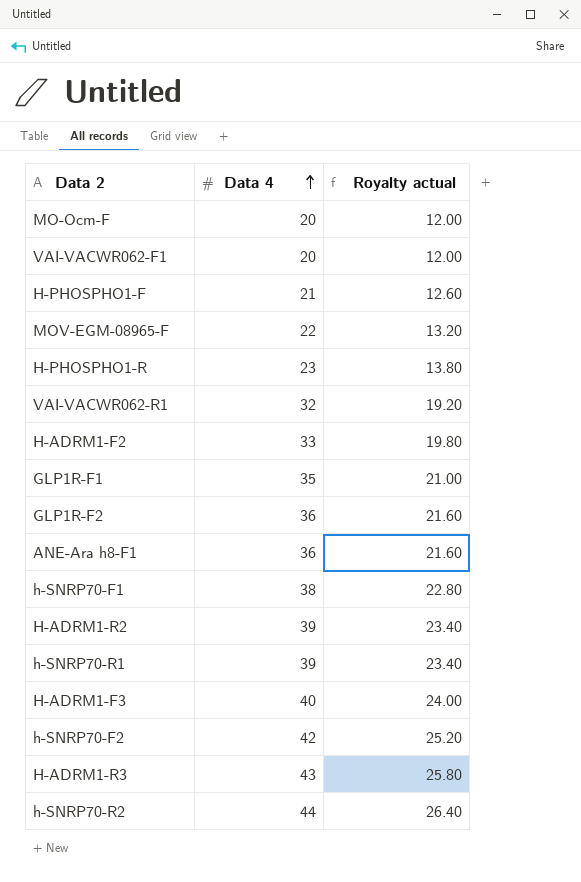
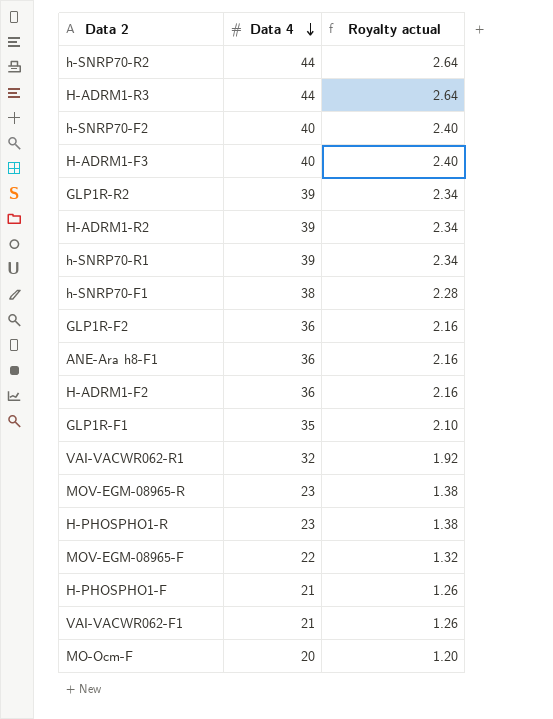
row order: Data 4 ascending -> Data 4 descending
column Royalty actual | formula: [Data 4] * 0.6 -> [Data 4] * 0.06
H-ADRM1-R3 | Data 4: 43 -> 44
h-SNRP70-F2 | Data 4: 42 -> 40
row GLP1R-R2: none -> 39 | 2.34
H-ADRM1-F2 | Data 4: 33 -> 36
row MOV-EGM-08965-R: none -> 23 | 1.38
VAI-VACWR062-F1 | Data 4: 20 -> 21

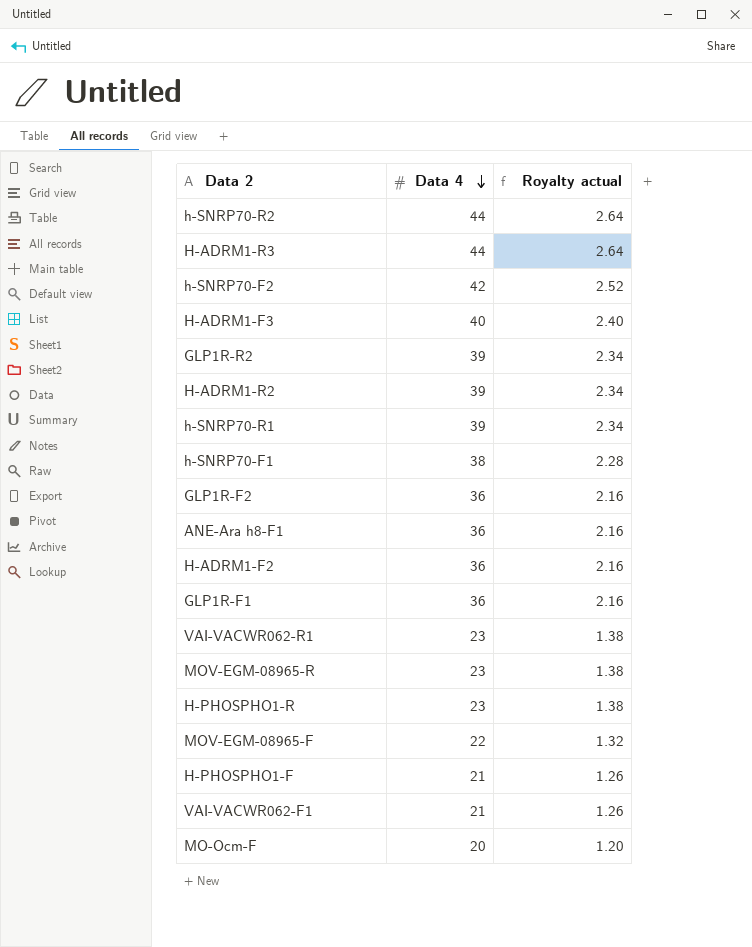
h-SNRP70-F2 | Data 4: 40 -> 42
h-SNRP70-F2 | Royalty actual: 2.40 -> 2.52
GLP1R-F1 | Data 4: 35 -> 36
GLP1R-F1 | Royalty actual: 2.10 -> 2.16
VAI-VACWR062-R1 | Data 4: 32 -> 23
VAI-VACWR062-R1 | Royalty actual: 1.92 -> 1.38

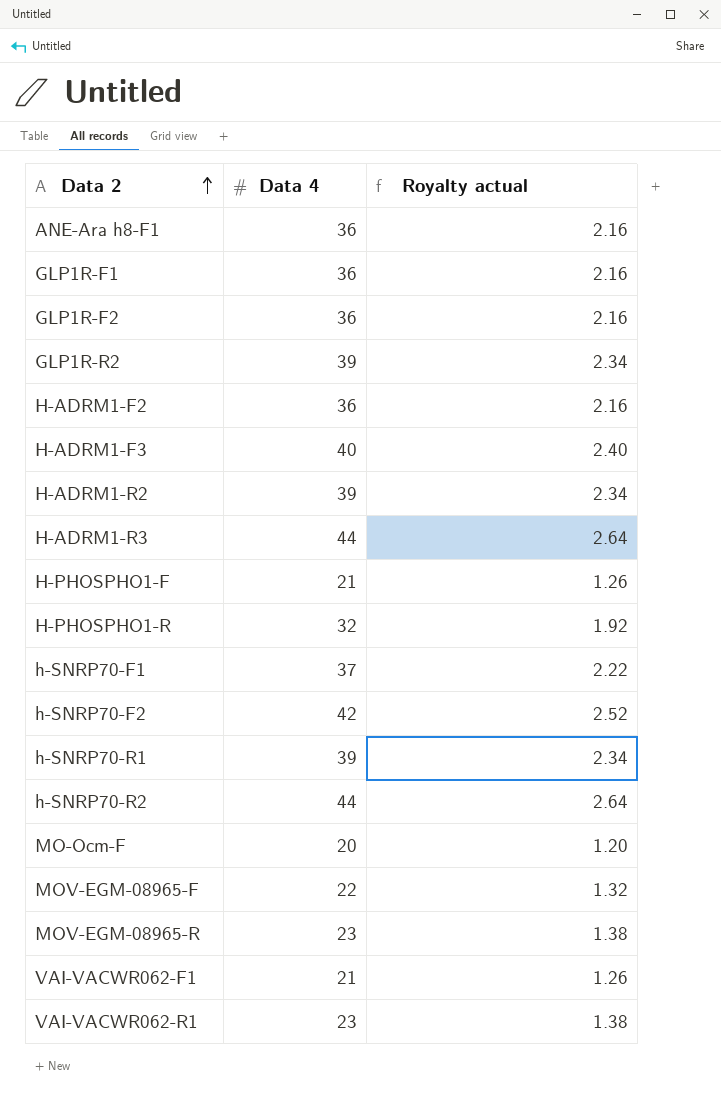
row order: Data 4 descending -> Data 2 ascending
H-PHOSPHO1-R | Data 4: 23 -> 32
H-PHOSPHO1-R | Royalty actual: 1.38 -> 1.92
h-SNRP70-F1 | Data 4: 38 -> 37
h-SNRP70-F1 | Royalty actual: 2.28 -> 2.22

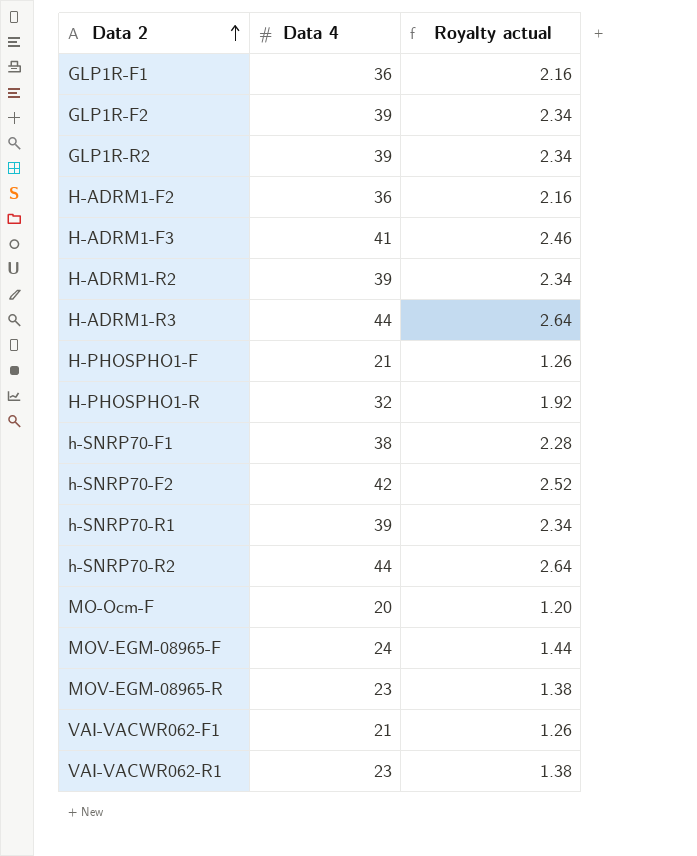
row ANE-Ara h8-F1: 36 | 2.16 -> none
GLP1R-F2 | Data 4: 36 -> 39
GLP1R-F2 | Royalty actual: 2.16 -> 2.34
H-ADRM1-F3 | Data 4: 40 -> 41
H-ADRM1-F3 | Royalty actual: 2.40 -> 2.46
h-SNRP70-F1 | Data 4: 37 -> 38
h-SNRP70-F1 | Royalty actual: 2.22 -> 2.28
MOV-EGM-08965-F | Data 4: 22 -> 24
MOV-EGM-08965-F | Royalty actual: 1.32 -> 1.44

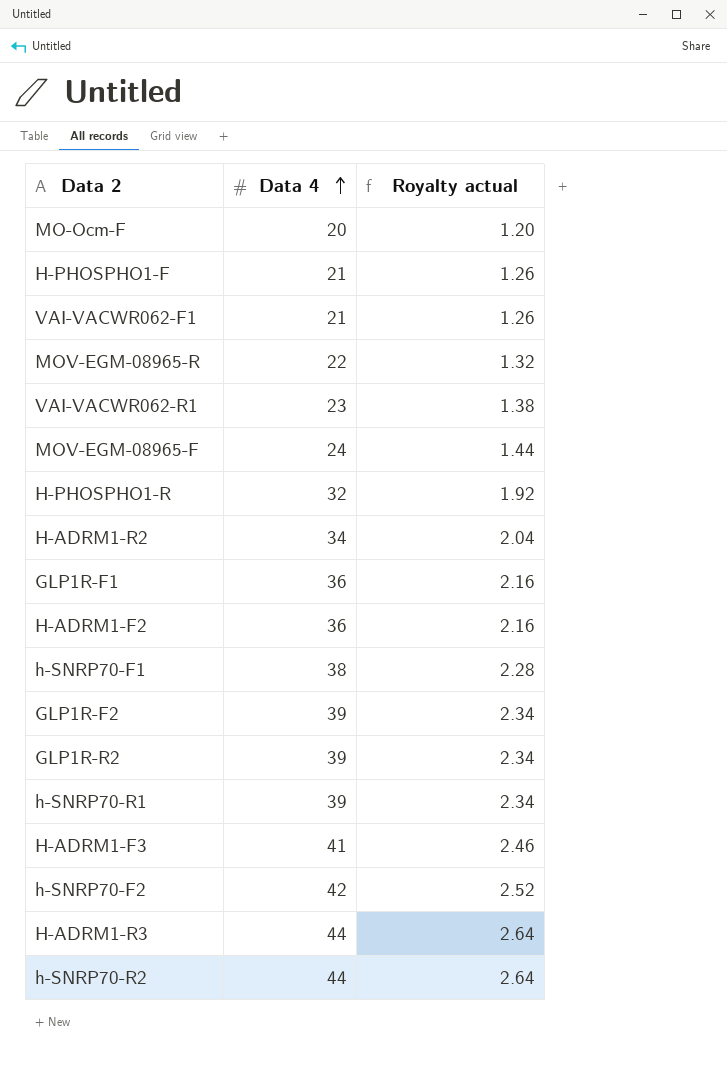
row order: Data 2 ascending -> Data 4 ascending
MOV-EGM-08965-R | Data 4: 23 -> 22
MOV-EGM-08965-R | Royalty actual: 1.38 -> 1.32
H-ADRM1-R2 | Data 4: 39 -> 34
H-ADRM1-R2 | Royalty actual: 2.34 -> 2.04

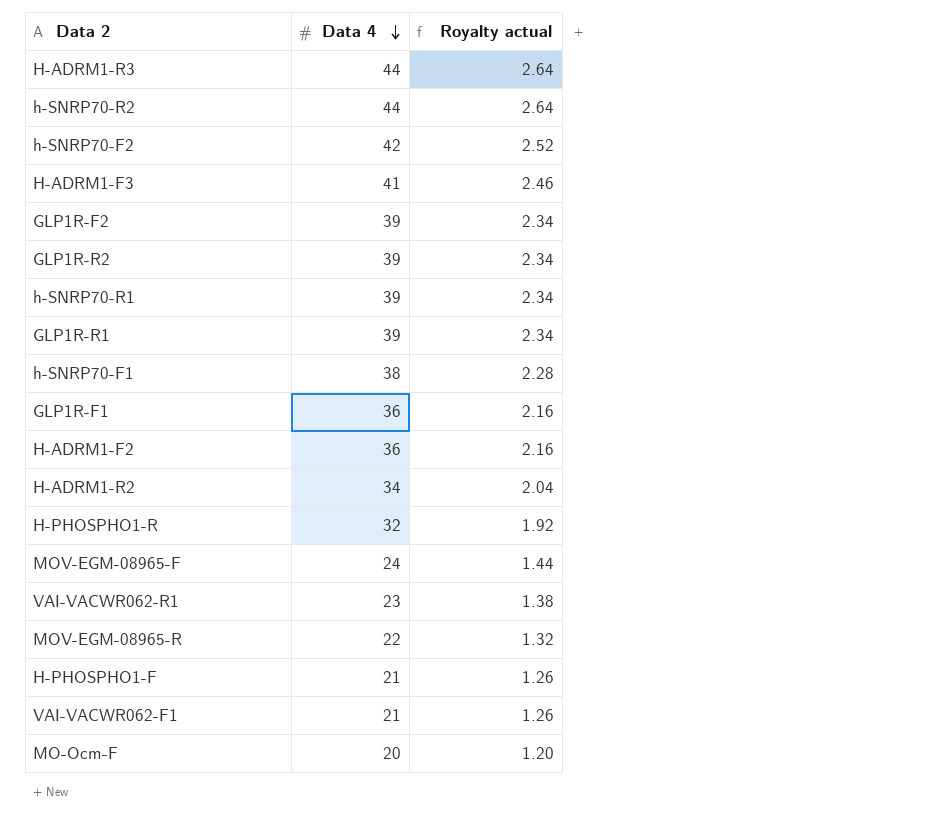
row order: Data 4 ascending -> Data 4 descending
row GLP1R-R1: none -> 39 | 2.34

